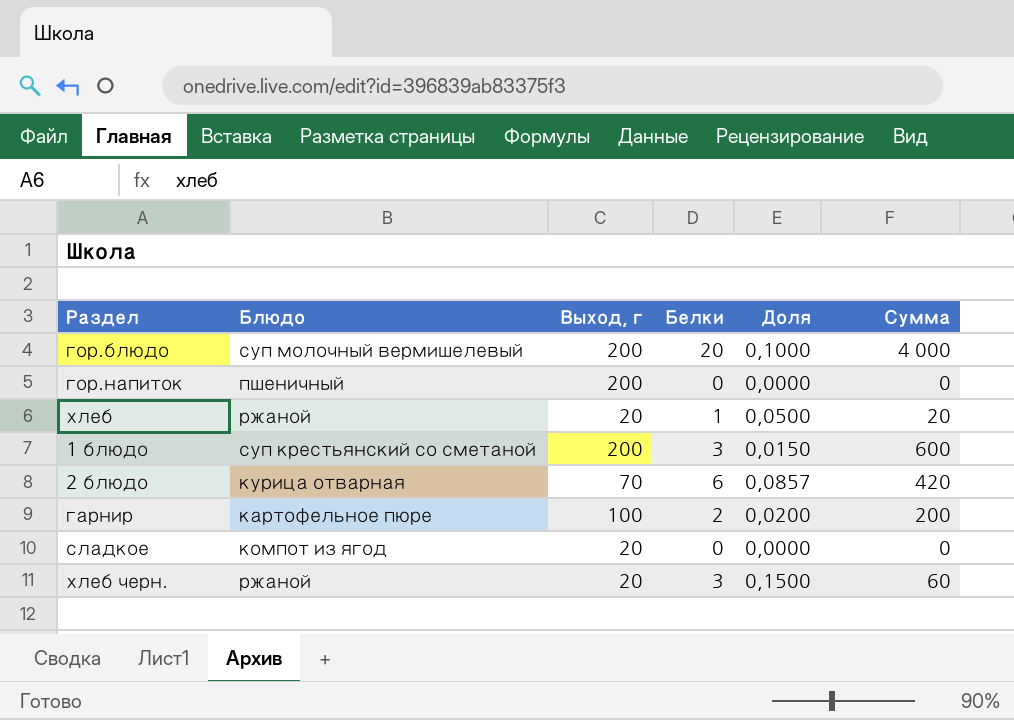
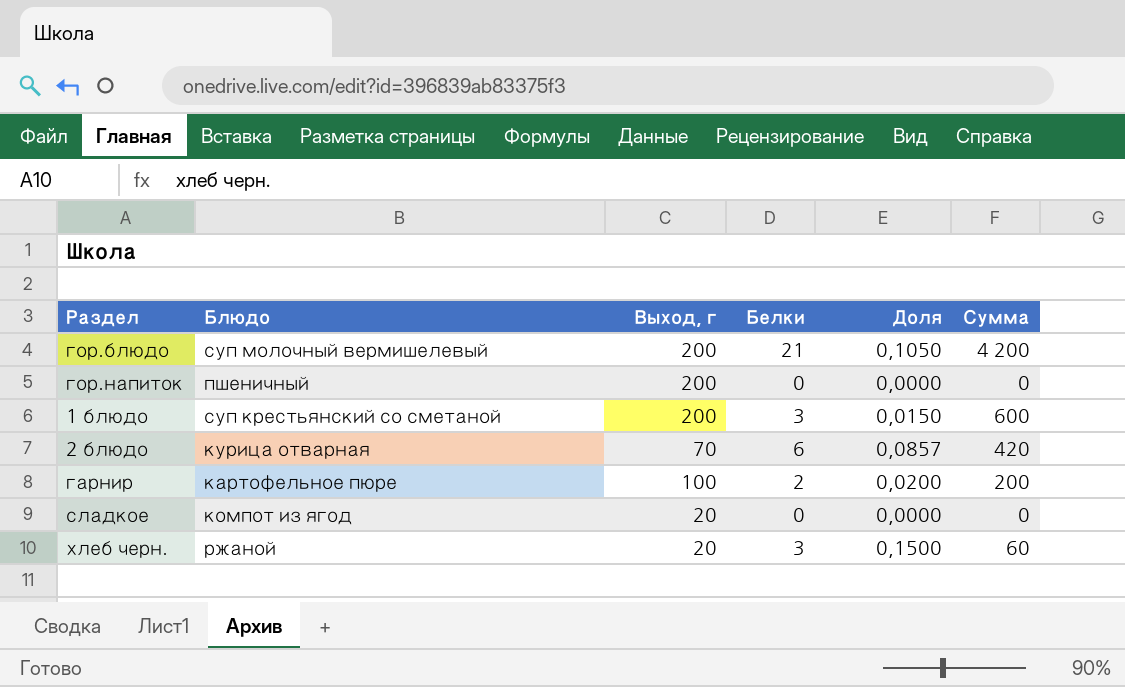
row хлеб: ржаной | 20 | 1 | 0,0500 | 20 -> none
гор.блюдо | Белки: 20 -> 21
гор.блюдо | Доля: 0,1000 -> 0,1050
гор.блюдо | Сумма: 4 000 -> 4 200

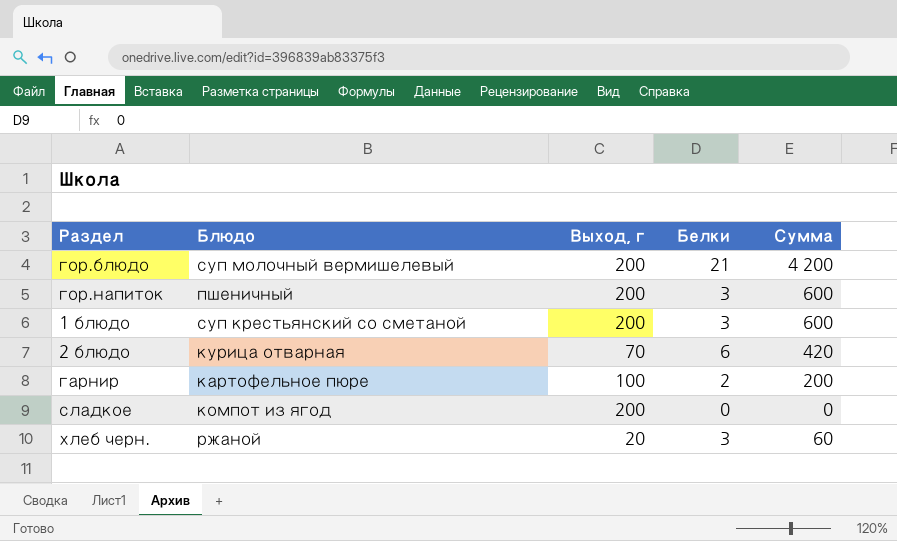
column Доля | formula: [Белки] / [Выход, г] -> none
гор.напиток | Белки: 0 -> 3
гор.напиток | Сумма: 0 -> 600
сладкое | Выход, г: 20 -> 200

